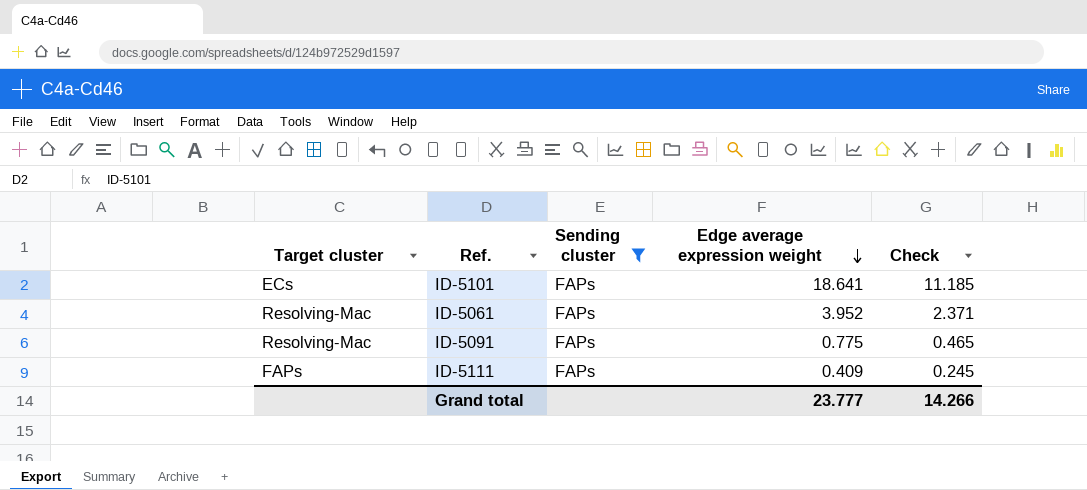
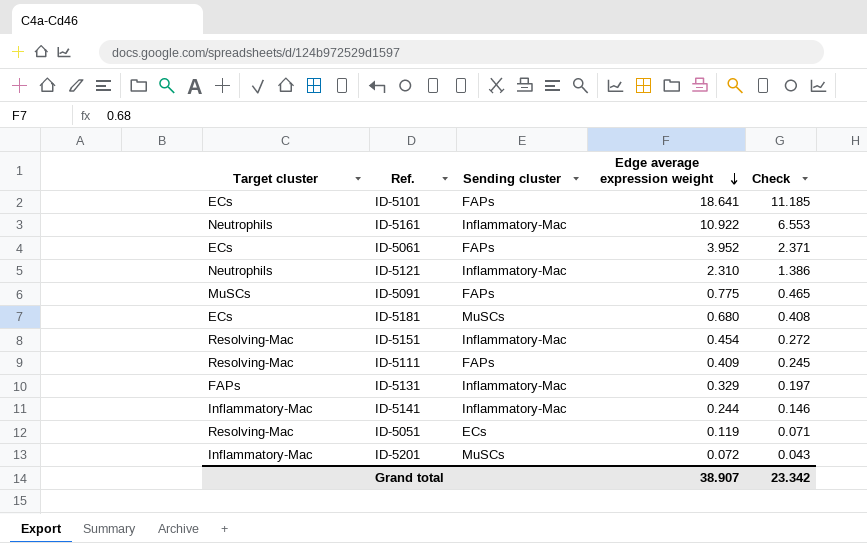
filter: Sending cluster = FAPs -> none
ID-5061 | Target cluster: Resolving-Mac -> ECs
ID-5091 | Target cluster: Resolving-Mac -> MuSCs
ID-5111 | Target cluster: FAPs -> Resolving-Mac
Grand total | Edge average expression weight: 23.777 -> 38.907
Grand total | Check: 14.266 -> 23.342

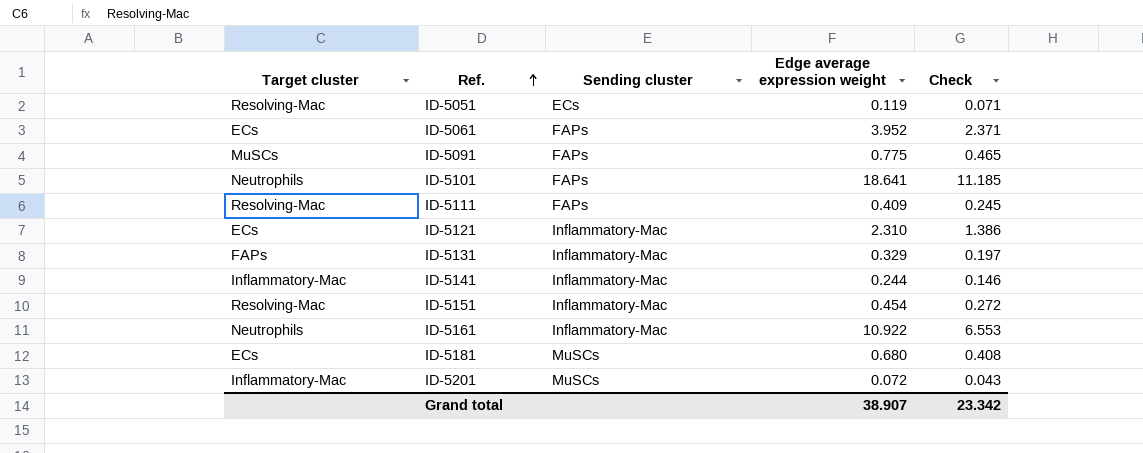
row order: Edge average expression weight descending -> Ref. ascending
ID-5101 | Target cluster: ECs -> Neutrophils
ID-5121 | Target cluster: Neutrophils -> ECs

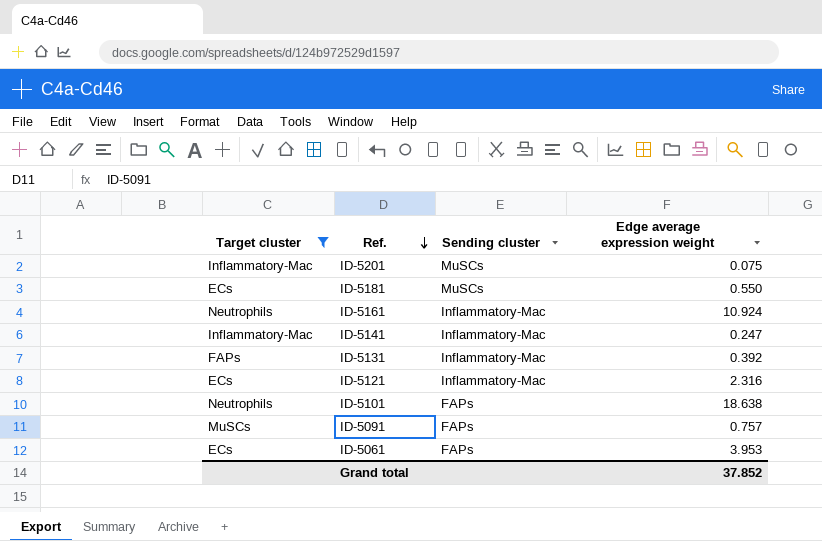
filter: none -> Target cluster != Resolving-Mac
row order: Ref. ascending -> Ref. descending
column Check | formula: [Edge average expression weight] * 0.6 -> none
ID-5201 | Edge average expression weight: 0.072 -> 0.075
ID-5181 | Edge average expression weight: 0.680 -> 0.550
ID-5161 | Edge average expression weight: 10.922 -> 10.924
ID-5141 | Edge average expression weight: 0.244 -> 0.247
ID-5131 | Edge average expression weight: 0.329 -> 0.392
ID-5121 | Edge average expression weight: 2.310 -> 2.316
ID-5101 | Edge average expression weight: 18.641 -> 18.638
ID-5091 | Edge average expression weight: 0.775 -> 0.757
ID-5061 | Edge average expression weight: 3.952 -> 3.953
Grand total | Edge average expression weight: 38.907 -> 37.852

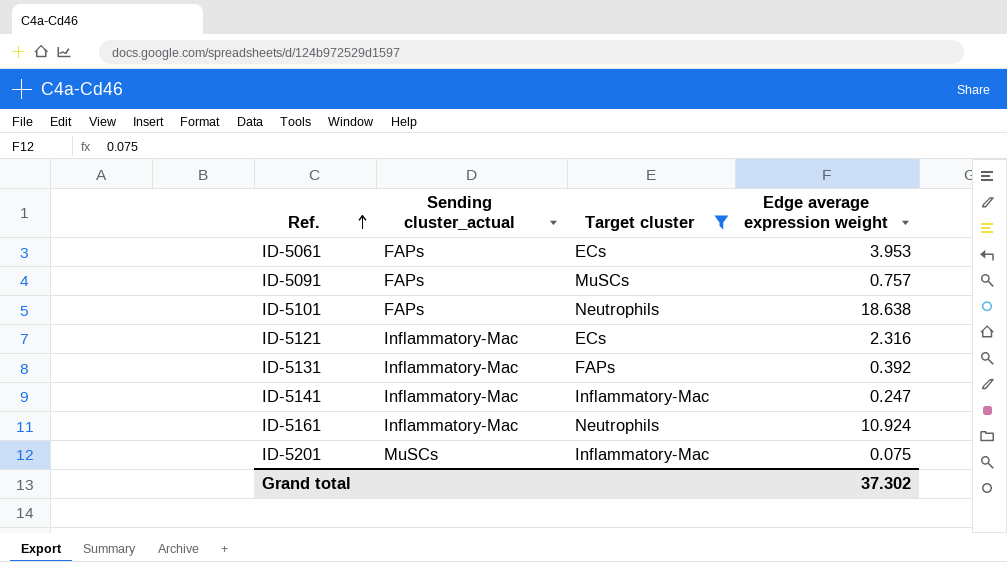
row order: Ref. descending -> Ref. ascending
column name: Sending cluster -> Sending cluster_actual
column Target cluster | position: 1 -> 3
row ID-5181: ECs | MuSCs | 0.550 -> none
Grand total | Edge average expression weight: 37.852 -> 37.302

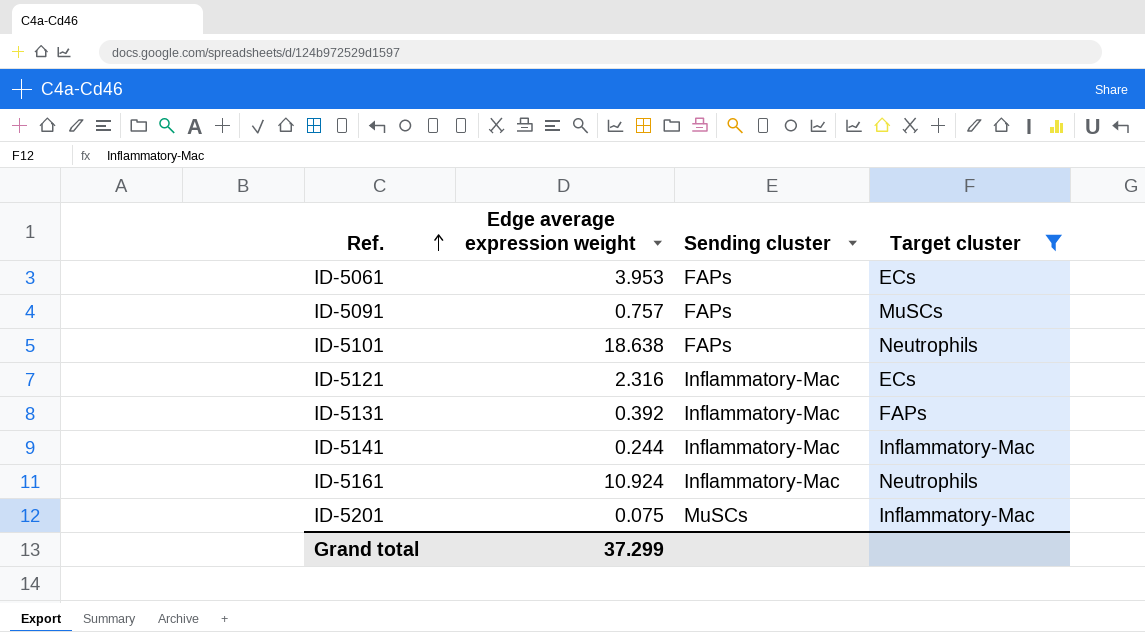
column Edge average expression weight | position: 4 -> 2
column name: Sending cluster_actual -> Sending cluster
ID-5141 | Edge average expression weight: 0.247 -> 0.244
Grand total | Edge average expression weight: 37.302 -> 37.299

